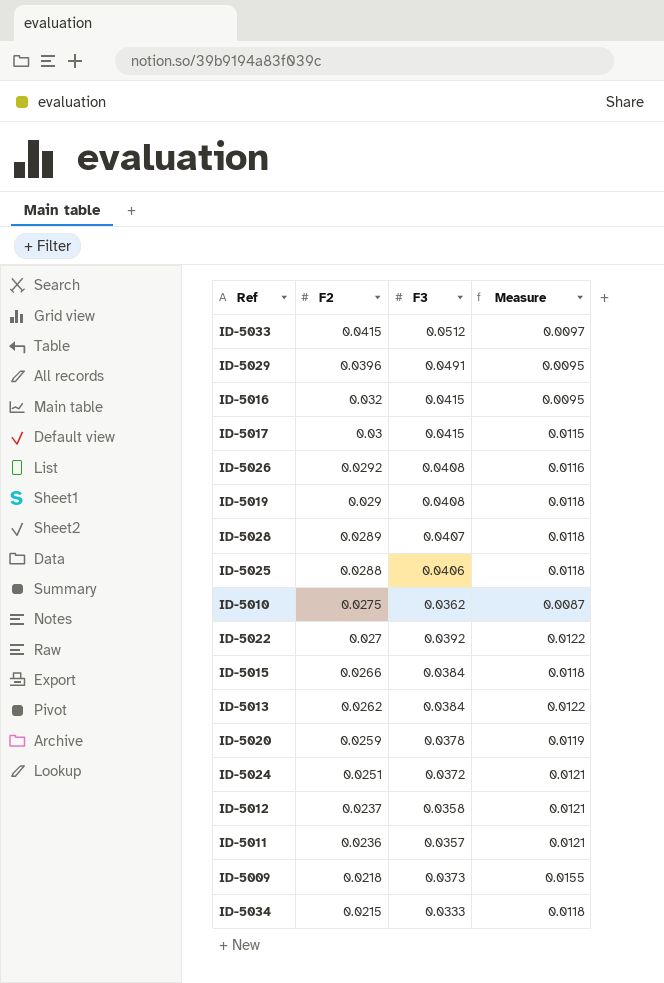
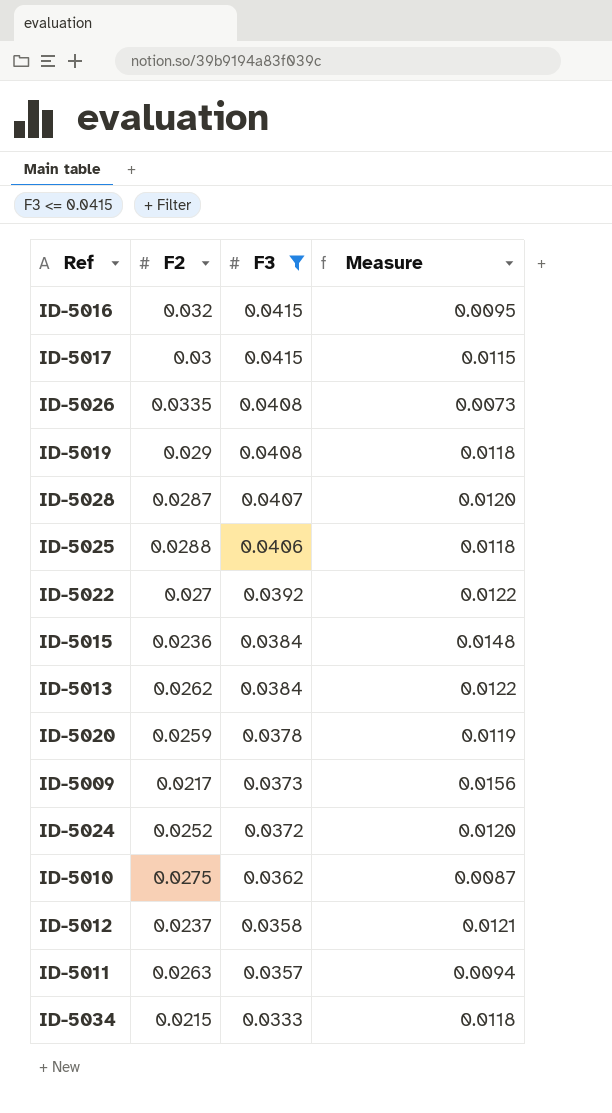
filter: none -> F3 <= 0.0415
row order: F2 descending -> F3 descending
ID-5026 | F2: 0.0292 -> 0.0335
ID-5026 | Measure: 0.0116 -> 0.0073
ID-5028 | F2: 0.0289 -> 0.0287
ID-5028 | Measure: 0.0118 -> 0.0120
ID-5015 | F2: 0.0266 -> 0.0236
ID-5015 | Measure: 0.0118 -> 0.0148
ID-5009 | F2: 0.0218 -> 0.0217
ID-5009 | Measure: 0.0155 -> 0.0156
ID-5024 | F2: 0.0251 -> 0.0252
ID-5024 | Measure: 0.0121 -> 0.0120
ID-5011 | F2: 0.0236 -> 0.0263
ID-5011 | Measure: 0.0121 -> 0.0094

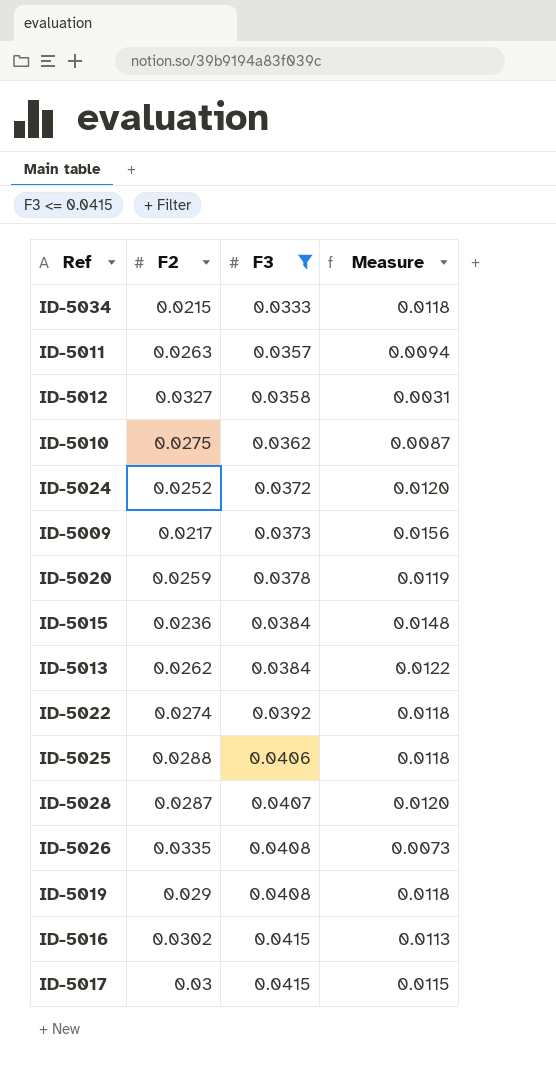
row order: F3 descending -> F3 ascending
ID-5012 | F2: 0.0237 -> 0.0327
ID-5012 | Measure: 0.0121 -> 0.0031
ID-5022 | F2: 0.027 -> 0.0274
ID-5022 | Measure: 0.0122 -> 0.0118
ID-5016 | F2: 0.032 -> 0.0302
ID-5016 | Measure: 0.0095 -> 0.0113

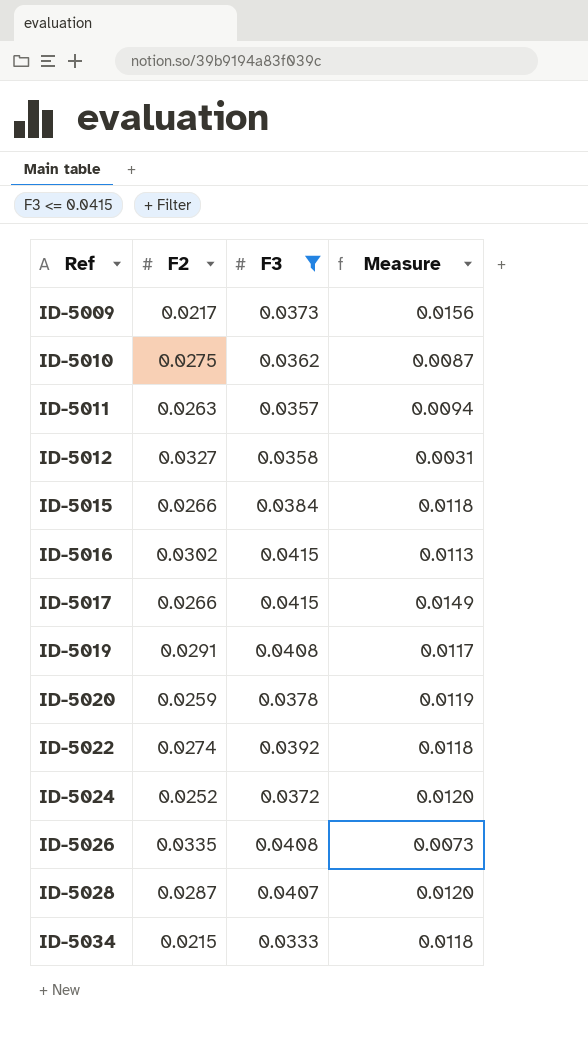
row order: F3 ascending -> Ref ascending
row ID-5013: 0.0262 | 0.0384 | 0.0122 -> none
row ID-5025: 0.0288 | 0.0406 | 0.0118 -> none
ID-5015 | F2: 0.0236 -> 0.0266
ID-5015 | Measure: 0.0148 -> 0.0118
ID-5017 | F2: 0.03 -> 0.0266
ID-5017 | Measure: 0.0115 -> 0.0149
ID-5019 | F2: 0.029 -> 0.0291
ID-5019 | Measure: 0.0118 -> 0.0117

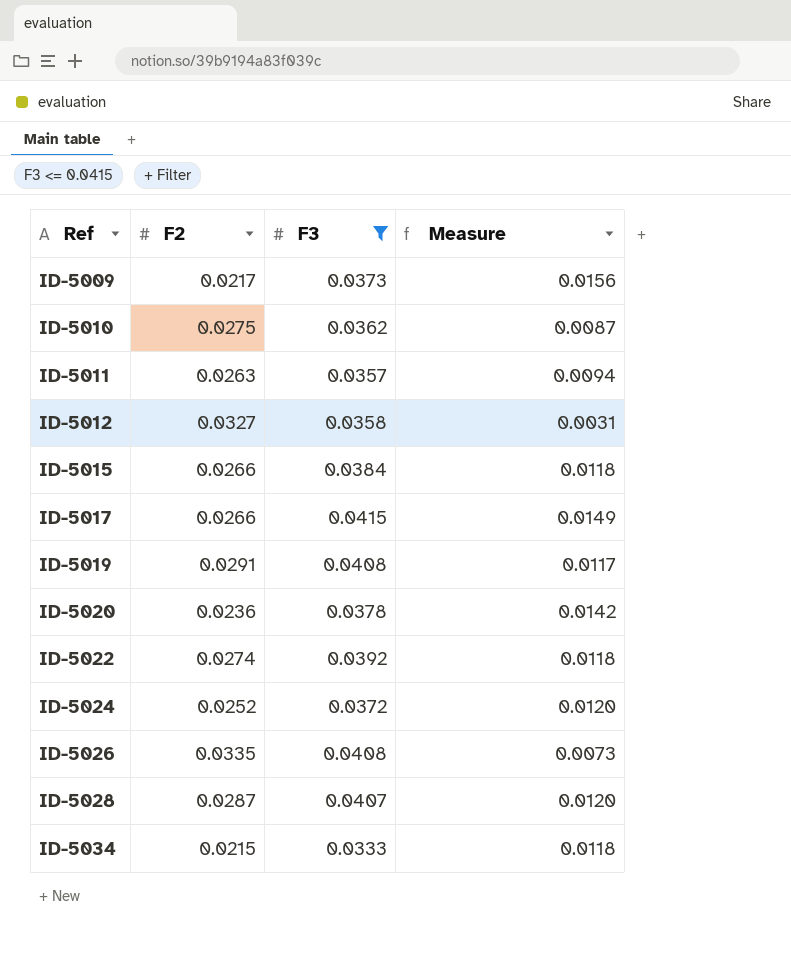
row ID-5016: 0.0302 | 0.0415 | 0.0113 -> none
ID-5020 | F2: 0.0259 -> 0.0236
ID-5020 | Measure: 0.0119 -> 0.0142

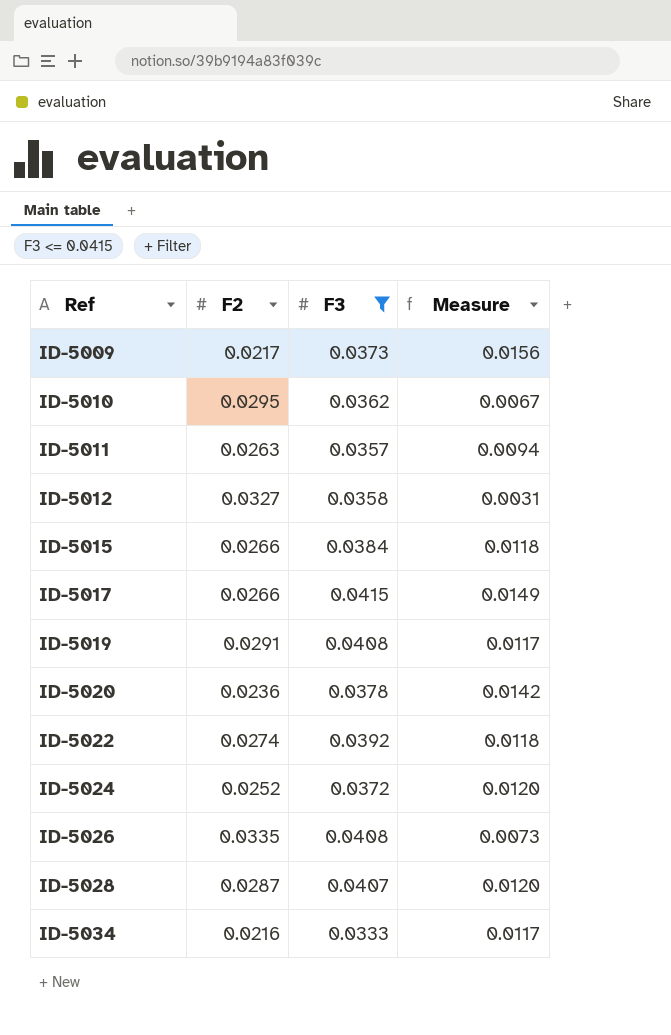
ID-5010 | F2: 0.0275 -> 0.0295
ID-5010 | Measure: 0.0087 -> 0.0067
ID-5034 | F2: 0.0215 -> 0.0216
ID-5034 | Measure: 0.0118 -> 0.0117

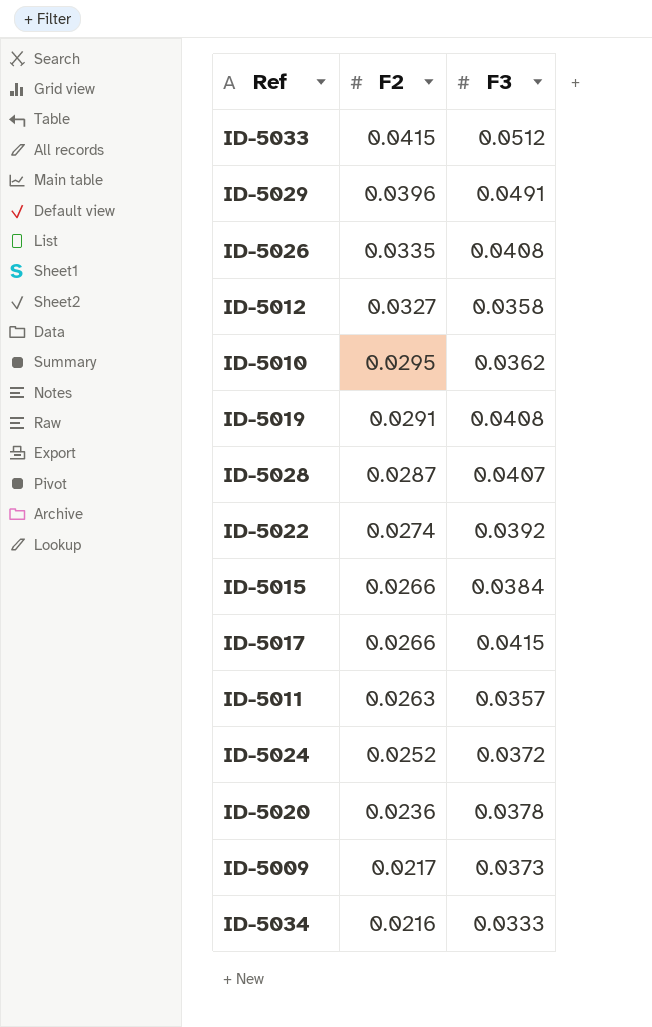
filter: F3 <= 0.0415 -> none
row order: Ref ascending -> F2 descending
column Measure | formula: [F3] - [F2] -> none

